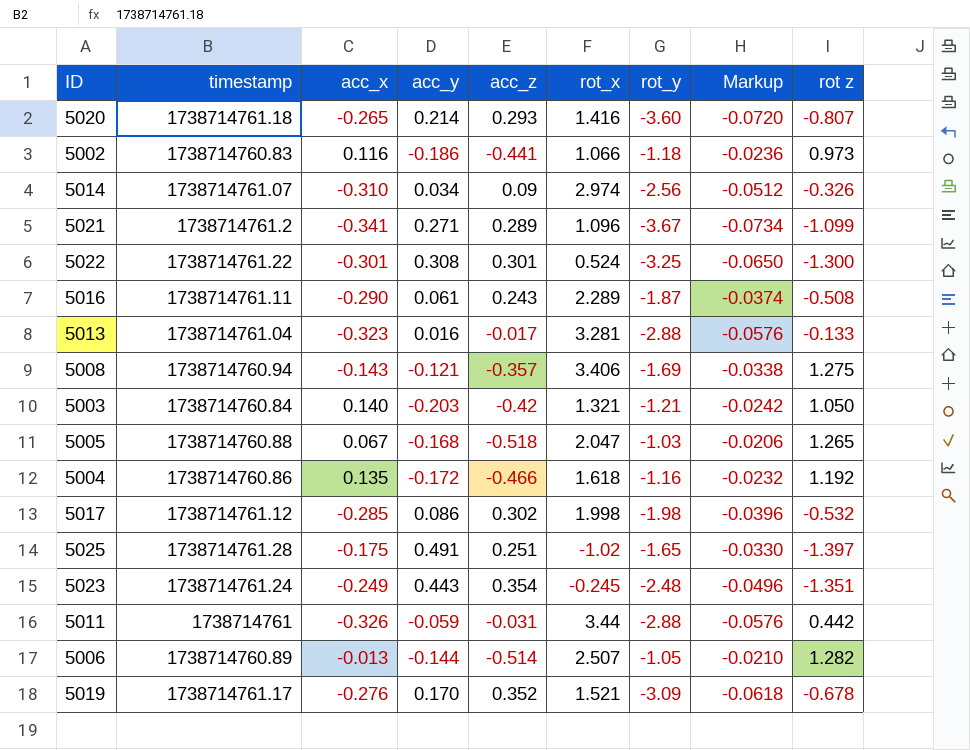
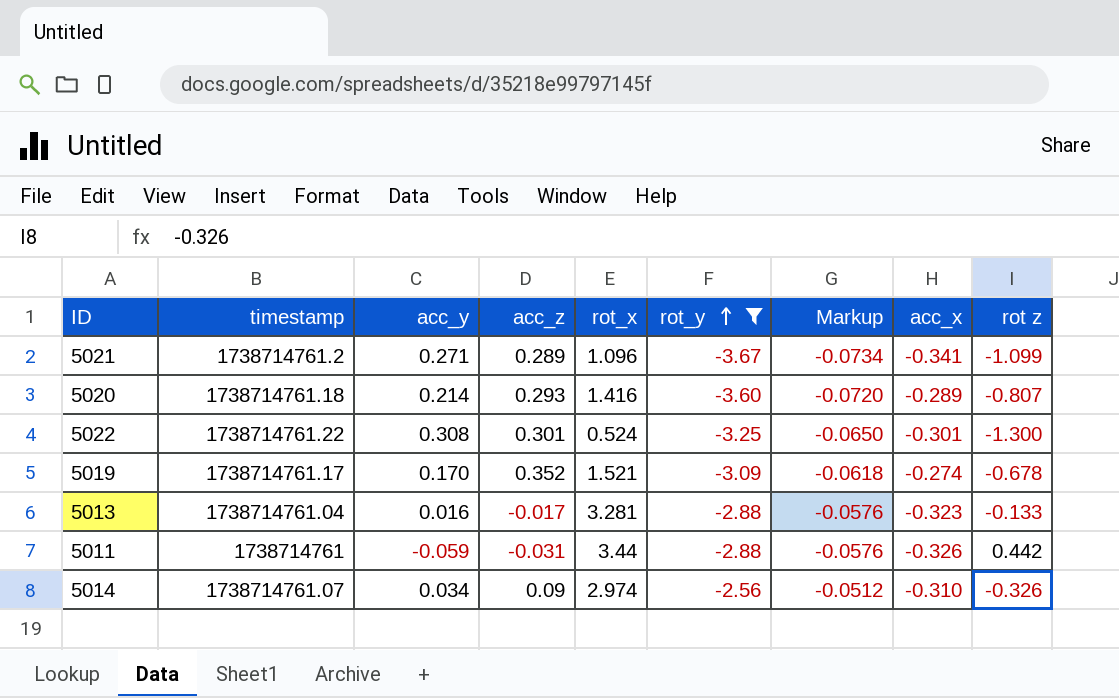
filter: none -> rot_y <= -2.56
row order: none -> rot_y ascending
column acc_x | position: 3 -> 8
5020 | acc_x: -0.265 -> -0.289
5019 | acc_x: -0.276 -> -0.274

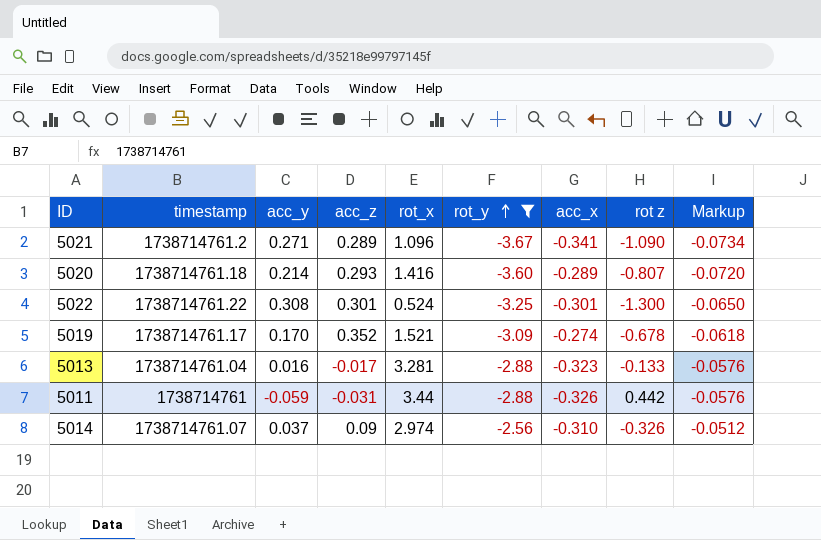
column Markup | position: 7 -> 9
5021 | rot z: -1.099 -> -1.090
5014 | acc_y: 0.034 -> 0.037

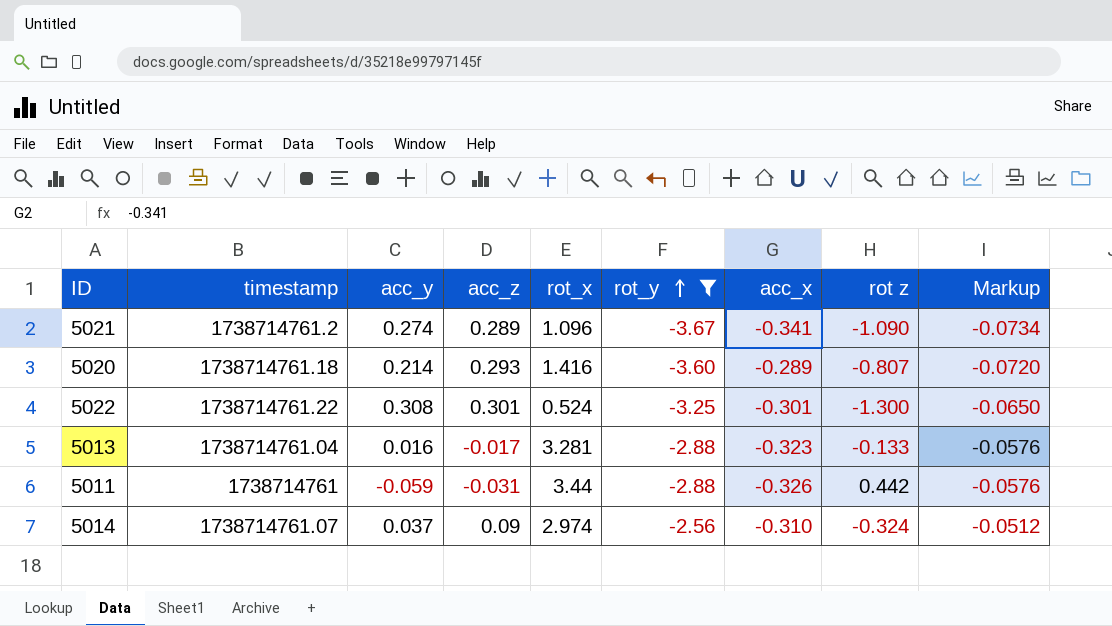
row 5019: 1738714761.17 | 0.170 | 0.352 | 1.521 | -3.09 | -0.274 | -0.678 | -0.0618 -> none
5021 | acc_y: 0.271 -> 0.274
5014 | rot z: -0.326 -> -0.324

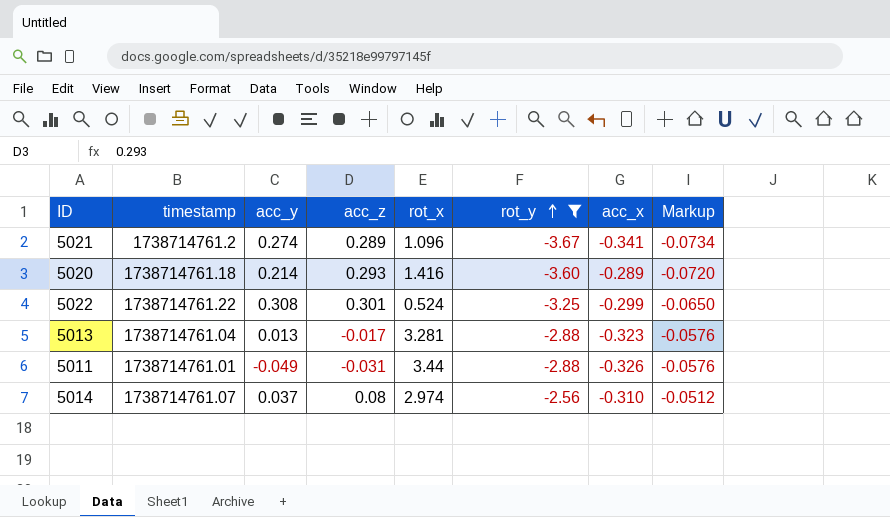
column rot z | position: 8 -> none
5022 | acc_x: -0.301 -> -0.299
5013 | acc_y: 0.016 -> 0.013
5011 | timestamp: 1738714761 -> 1738714761.01
5011 | acc_y: -0.059 -> -0.049
5014 | acc_z: 0.09 -> 0.08

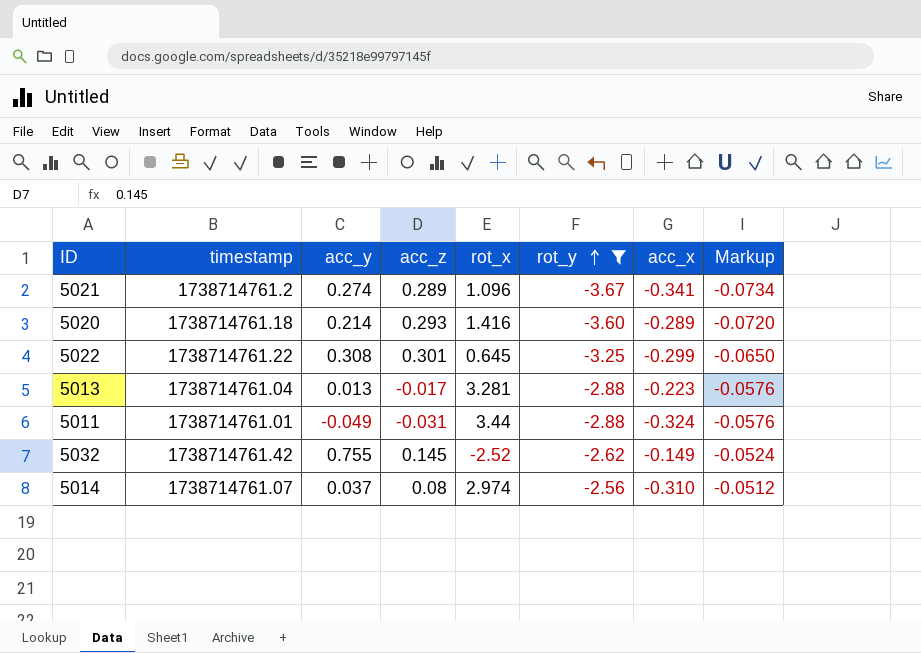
5022 | rot_x: 0.524 -> 0.645
5013 | acc_x: -0.323 -> -0.223
5011 | acc_x: -0.326 -> -0.324
row 5032: none -> 1738714761.42 | 0.755 | 0.145 | -2.52 | -2.62 | -0.149 | -0.0524

